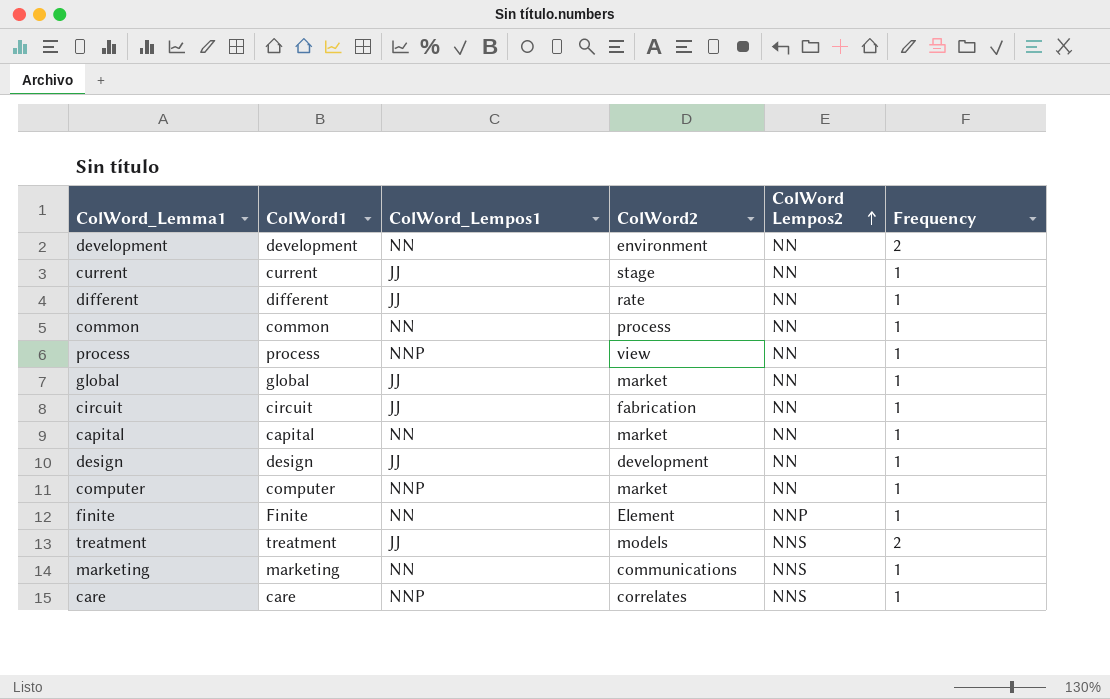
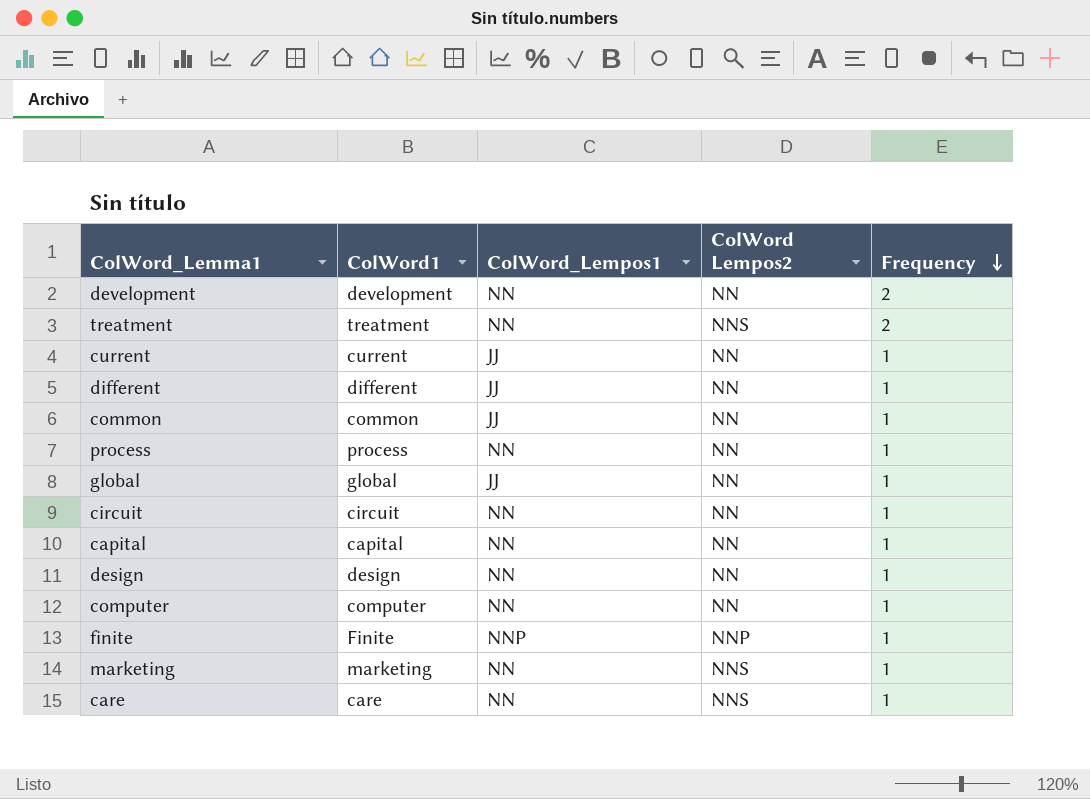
row order: ColWord Lempos2 ascending -> Frequency descending
column ColWord2 | position: 4 -> none
treatment | ColWord_Lempos1: JJ -> NN
common | ColWord_Lempos1: NN -> JJ
process | ColWord_Lempos1: NNP -> NN
circuit | ColWord_Lempos1: JJ -> NN
design | ColWord_Lempos1: JJ -> NN
computer | ColWord_Lempos1: NNP -> NN
finite | ColWord_Lempos1: NN -> NNP
care | ColWord_Lempos1: NNP -> NN

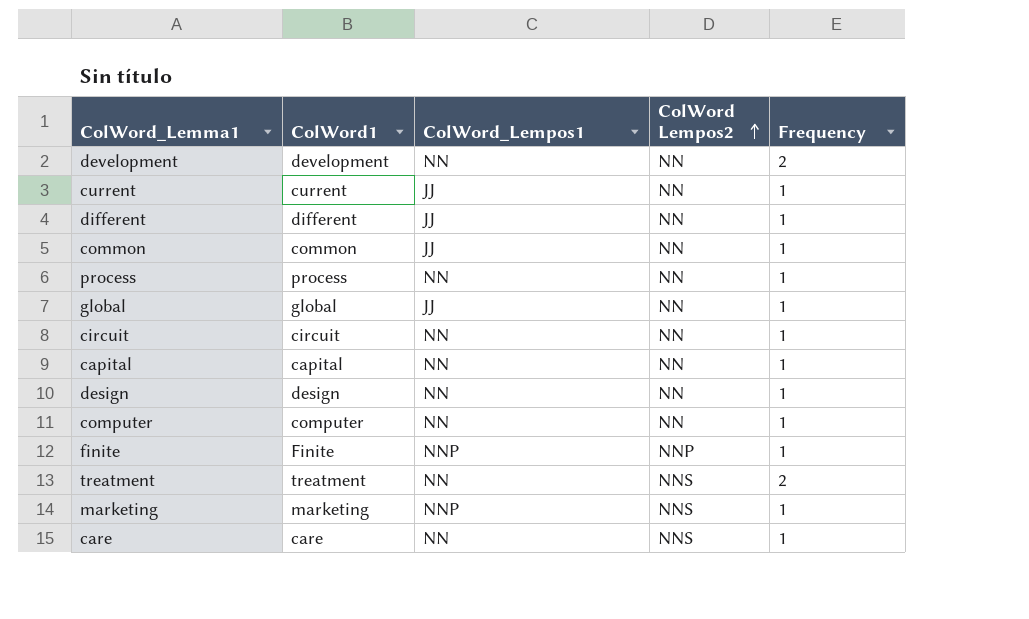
row order: Frequency descending -> ColWord Lempos2 ascending
marketing | ColWord_Lempos1: NN -> NNP

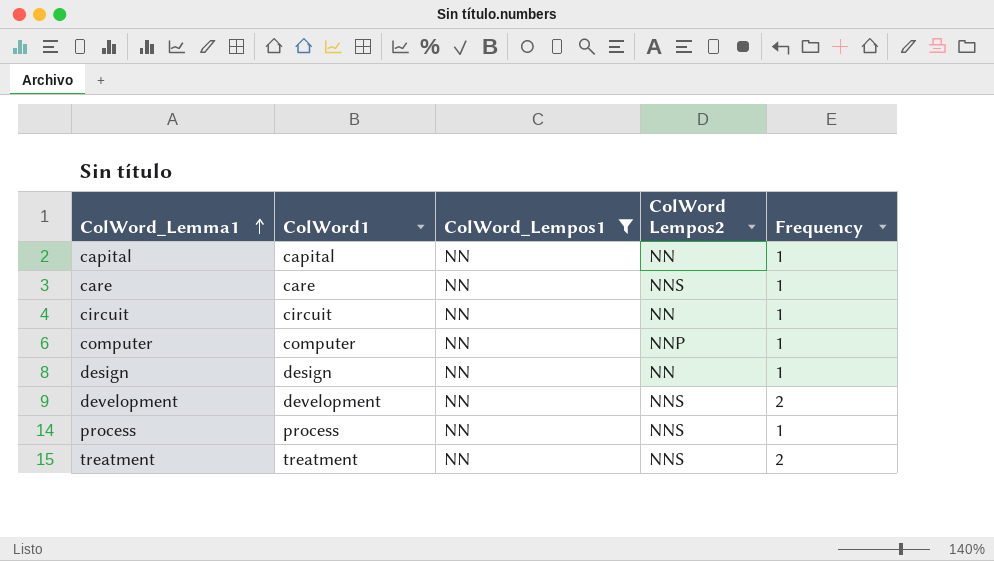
filter: none -> ColWord_Lempos1 = NN
row order: ColWord Lempos2 ascending -> ColWord_Lemma1 ascending
computer | ColWord Lempos2: NN -> NNP
development | ColWord Lempos2: NN -> NNS
process | ColWord Lempos2: NN -> NNS

